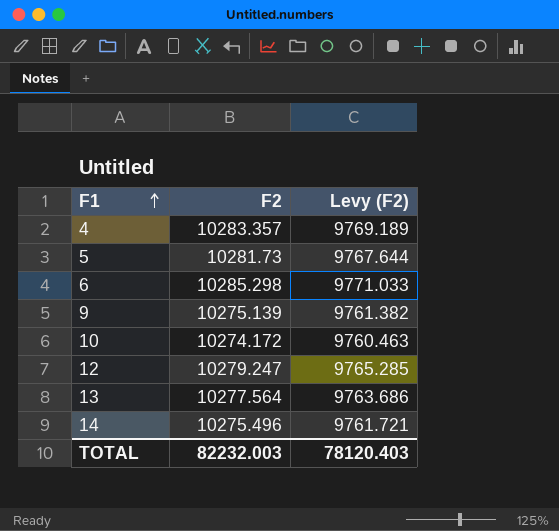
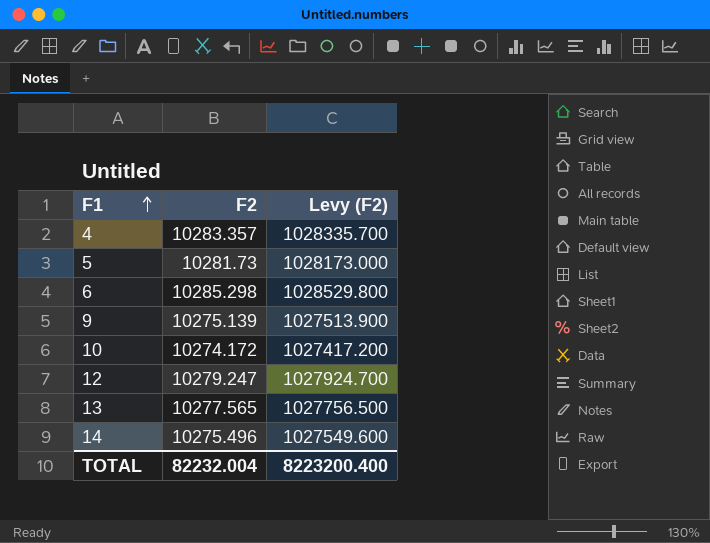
column Levy (F2) | formula: [F2] * 0.95 -> [F2] * 100
13 | F2: 10277.564 -> 10277.565
TOTAL | F2: 82232.003 -> 82232.004
TOTAL | Levy (F2): 78120.403 -> 8223200.400

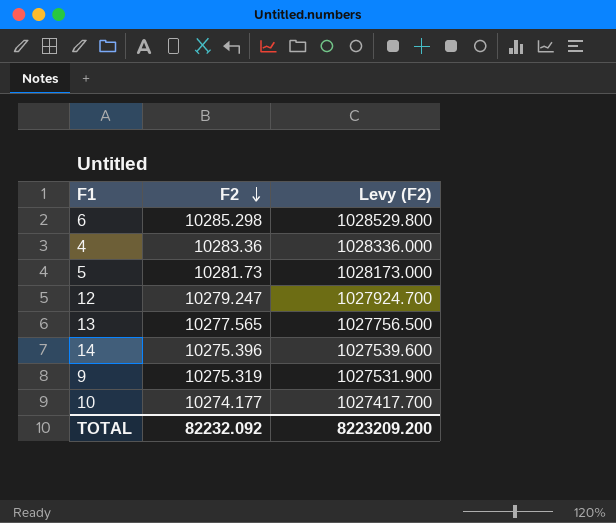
row order: F1 ascending -> F2 descending
4 | F2: 10283.357 -> 10283.36
4 | Levy (F2): 1028335.700 -> 1028336.000
14 | F2: 10275.496 -> 10275.396
14 | Levy (F2): 1027549.600 -> 1027539.600
9 | F2: 10275.139 -> 10275.319
9 | Levy (F2): 1027513.900 -> 1027531.900
10 | F2: 10274.172 -> 10274.177
10 | Levy (F2): 1027417.200 -> 1027417.700
TOTAL | F2: 82232.004 -> 82232.092
TOTAL | Levy (F2): 8223200.400 -> 8223209.200

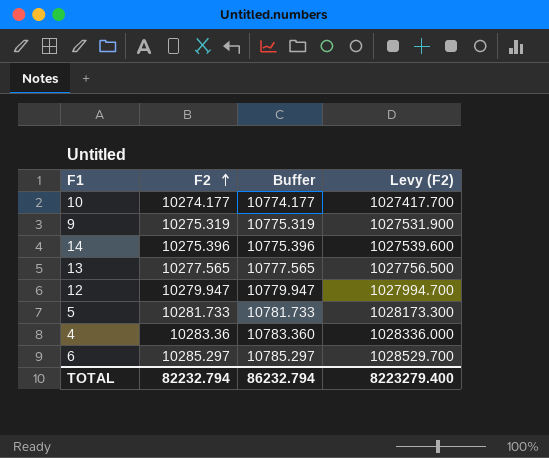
row order: F2 descending -> F2 ascending
column Buffer | formula: none -> [F2] + 500
12 | F2: 10279.247 -> 10279.947
12 | Levy (F2): 1027924.700 -> 1027994.700
5 | F2: 10281.73 -> 10281.733
5 | Levy (F2): 1028173.000 -> 1028173.300
6 | F2: 10285.298 -> 10285.297
6 | Levy (F2): 1028529.800 -> 1028529.700
TOTAL | F2: 82232.092 -> 82232.794
TOTAL | Levy (F2): 8223209.200 -> 8223279.400

